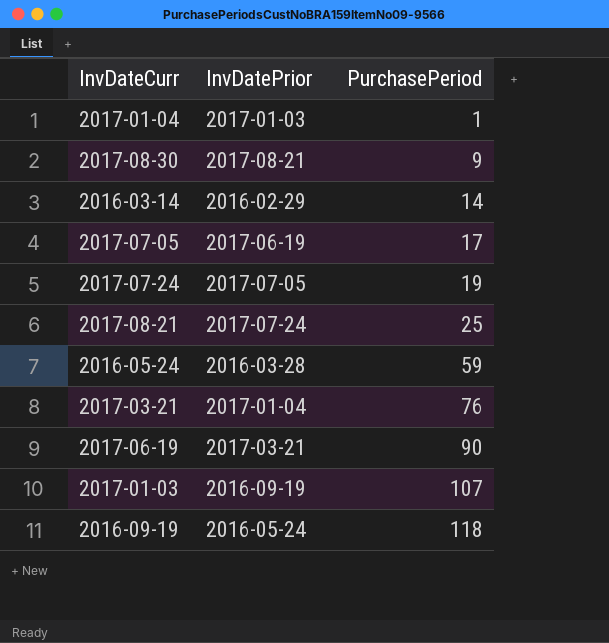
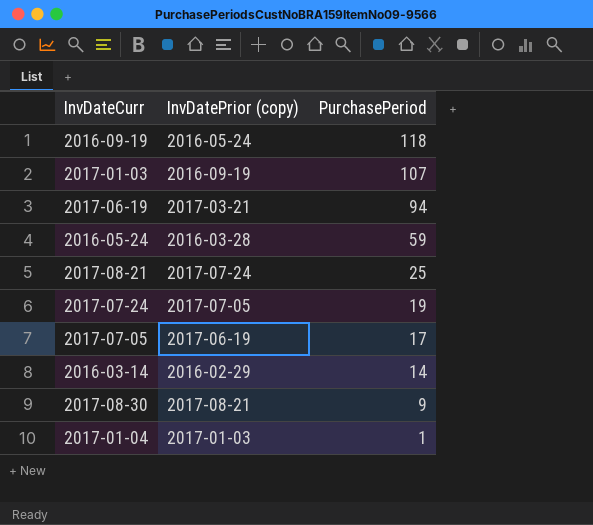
row order: PurchasePeriod ascending -> PurchasePeriod descending
column name: InvDatePrior -> InvDatePrior (copy)
row 2017-03-21: 2017-01-04 | 76 -> none
2017-06-19 | PurchasePeriod: 90 -> 94

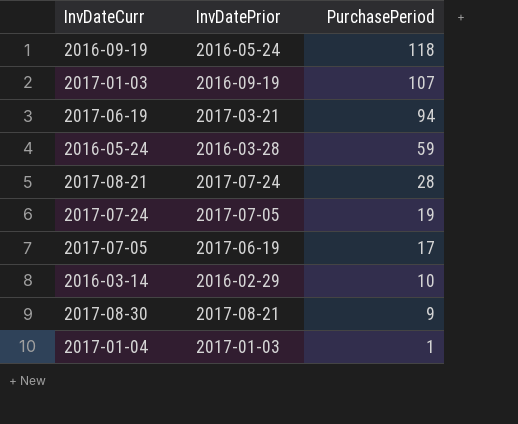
column name: InvDatePrior (copy) -> InvDatePrior
2017-08-21 | PurchasePeriod: 25 -> 28
2016-03-14 | PurchasePeriod: 14 -> 10

